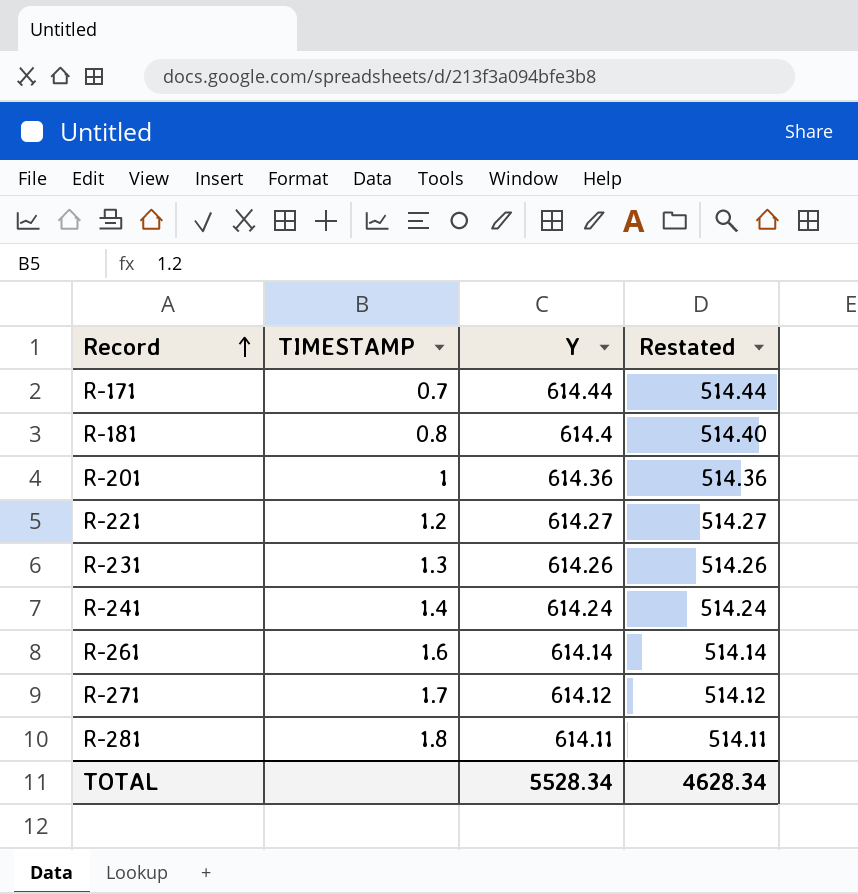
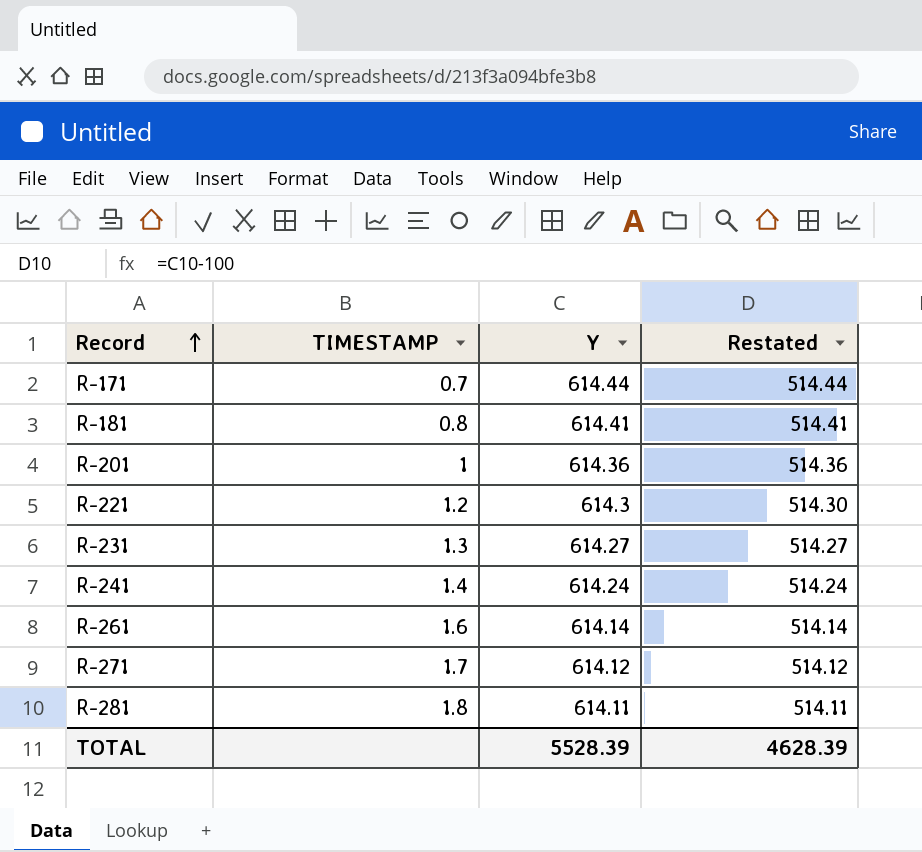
R-181 | Y: 614.4 -> 614.41
R-181 | Restated: 514.40 -> 514.41
R-221 | Y: 614.27 -> 614.3
R-221 | Restated: 514.27 -> 514.30
R-231 | Y: 614.26 -> 614.27
R-231 | Restated: 514.26 -> 514.27
TOTAL | Y: 5528.34 -> 5528.39
TOTAL | Restated: 4628.34 -> 4628.39

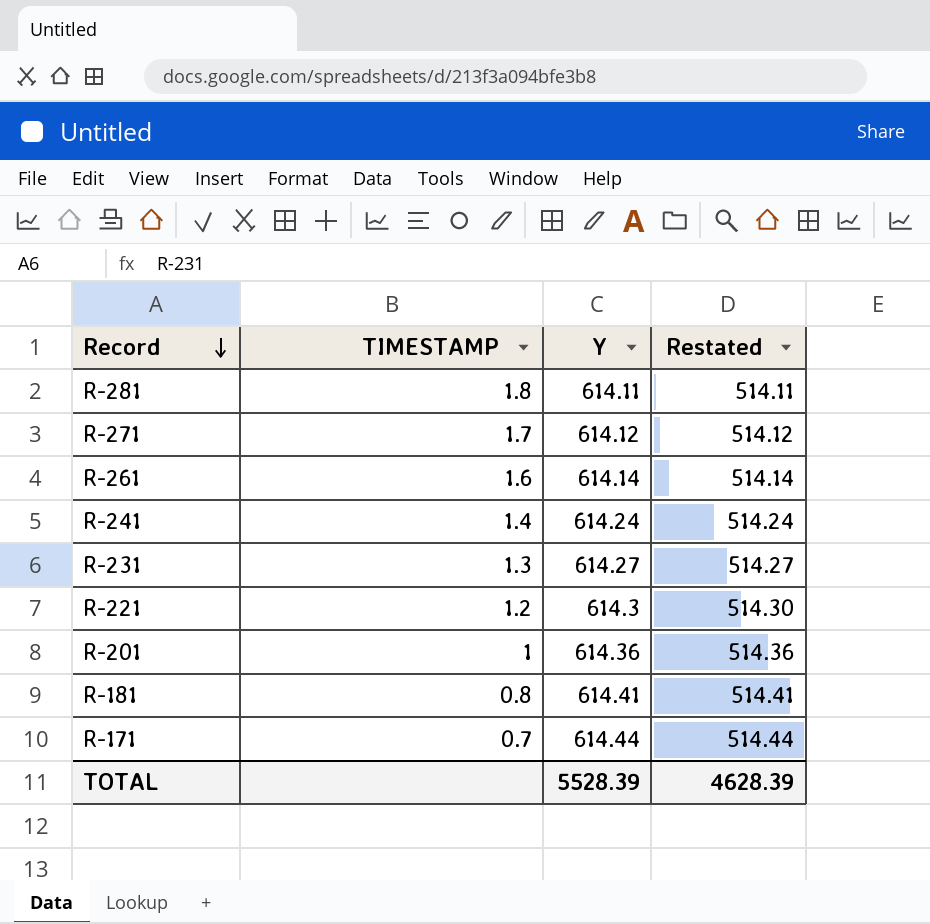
row order: Record ascending -> Record descending

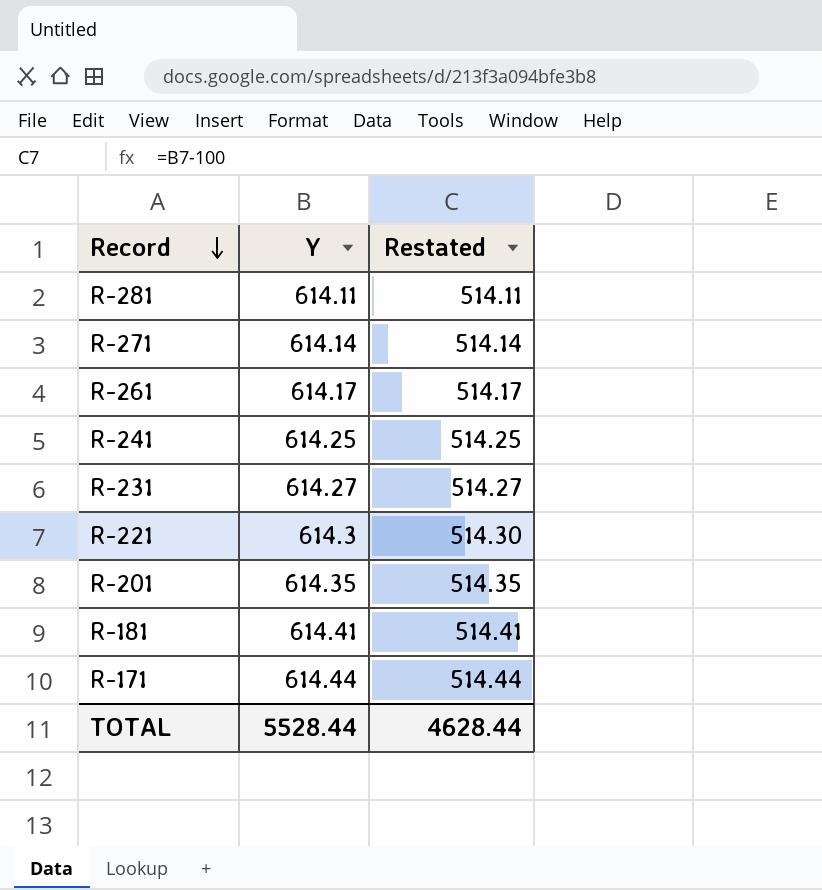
column TIMESTAMP | position: 2 -> none
R-271 | Y: 614.12 -> 614.14
R-271 | Restated: 514.12 -> 514.14
R-261 | Y: 614.14 -> 614.17
R-261 | Restated: 514.14 -> 514.17
R-241 | Y: 614.24 -> 614.25
R-241 | Restated: 514.24 -> 514.25
R-201 | Y: 614.36 -> 614.35
R-201 | Restated: 514.36 -> 514.35
TOTAL | Y: 5528.39 -> 5528.44
TOTAL | Restated: 4628.39 -> 4628.44

